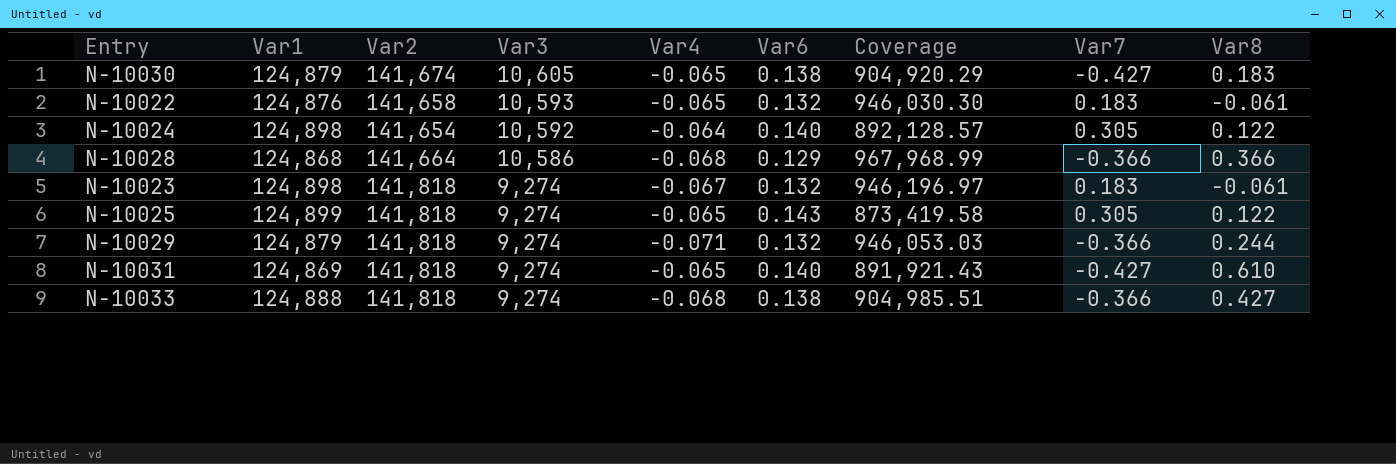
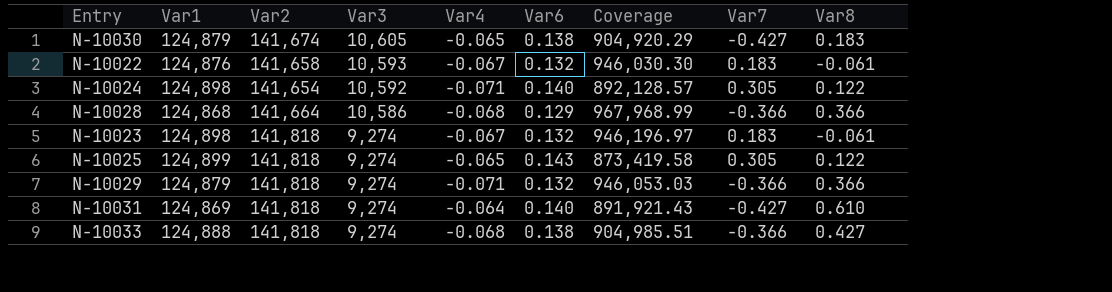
N-10022 | Var4: -0.065 -> -0.067
N-10024 | Var4: -0.064 -> -0.071
N-10029 | Var8: 0.244 -> 0.366
N-10031 | Var4: -0.065 -> -0.064

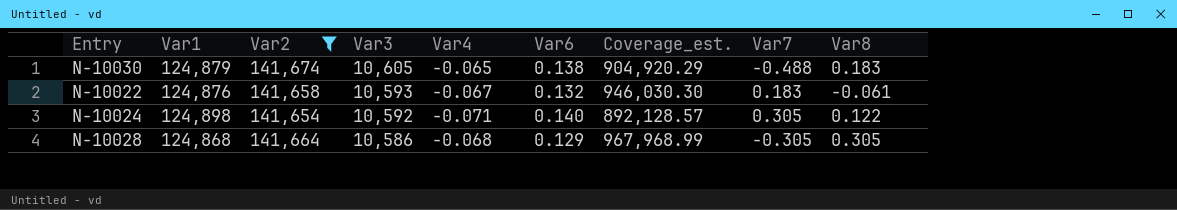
filter: none -> Var2 != 141,818
column name: Coverage -> Coverage_est.
N-10030 | Var7: -0.427 -> -0.488
N-10028 | Var7: -0.366 -> -0.305
N-10028 | Var8: 0.366 -> 0.305

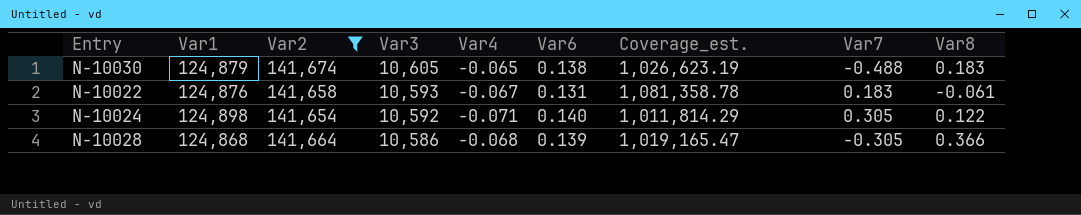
column Coverage_est. | formula: [Var1] / [Var6] -> [Var2] / [Var6]
N-10022 | Var6: 0.132 -> 0.131
N-10028 | Var6: 0.129 -> 0.139
N-10028 | Var8: 0.305 -> 0.366

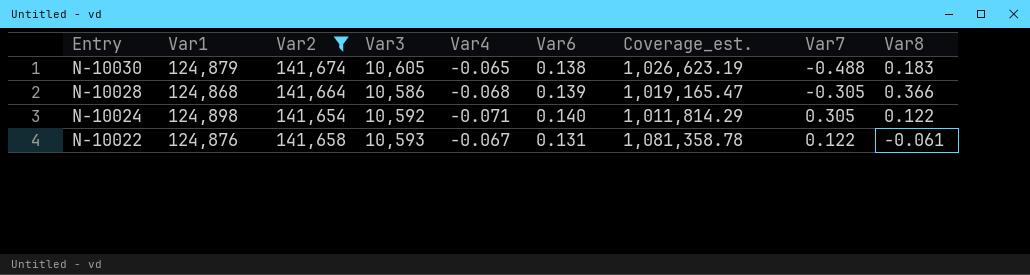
row order: Var3 descending -> Entry descending
N-10022 | Var7: 0.183 -> 0.122

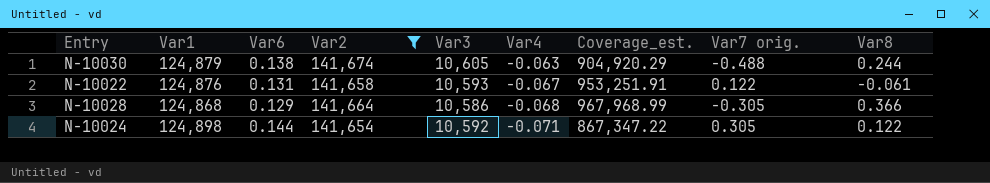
row order: Entry descending -> Var4 descending
column Var6 | position: 6 -> 3
column Coverage_est. | formula: [Var2] / [Var6] -> [Var1] / [Var6]
column name: Var7 -> Var7 orig.
N-10030 | Var4: -0.065 -> -0.063
N-10030 | Var8: 0.183 -> 0.244
N-10028 | Var6: 0.139 -> 0.129
N-10024 | Var6: 0.140 -> 0.144

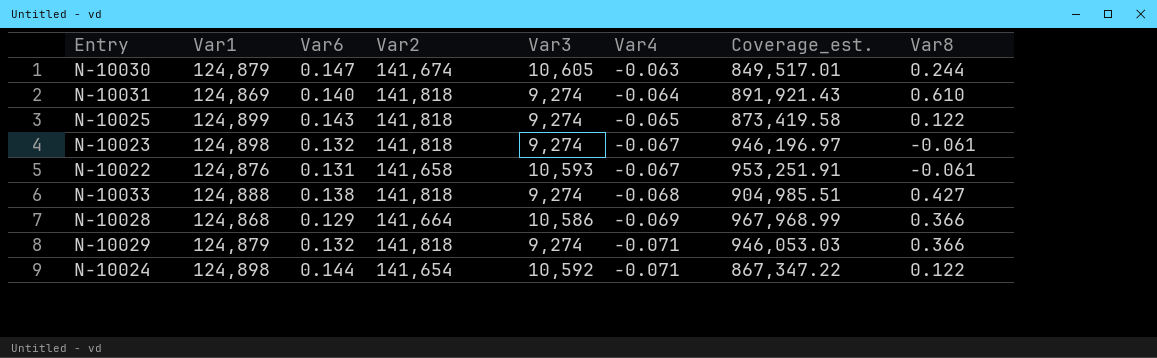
filter: Var2 != 141,818 -> none
column Var7 orig. | position: 8 -> none
N-10030 | Var6: 0.138 -> 0.147
N-10030 | Coverage_est.: 904,920.29 -> 849,517.01
N-10028 | Var4: -0.068 -> -0.069

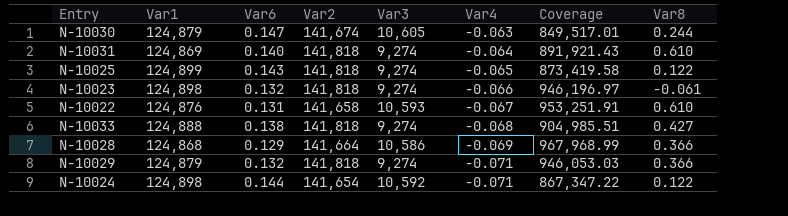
column name: Coverage_est. -> Coverage
N-10023 | Var4: -0.067 -> -0.066
N-10022 | Var8: -0.061 -> 0.610

